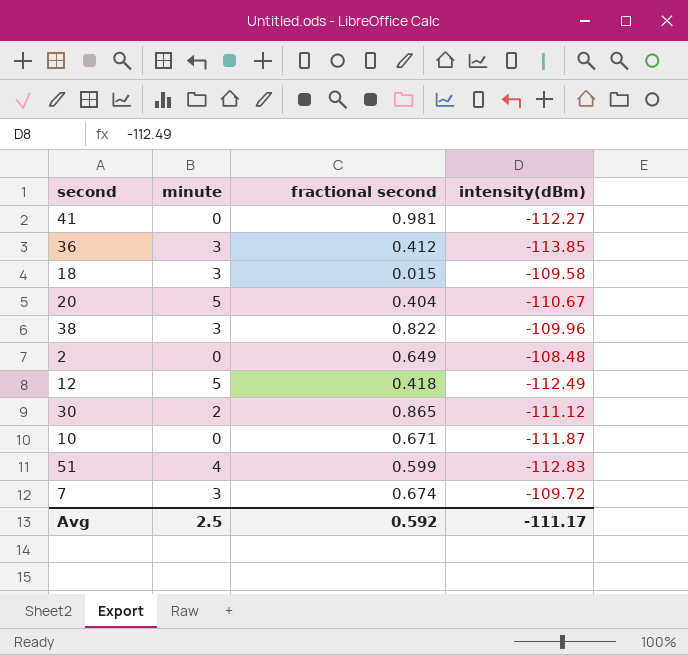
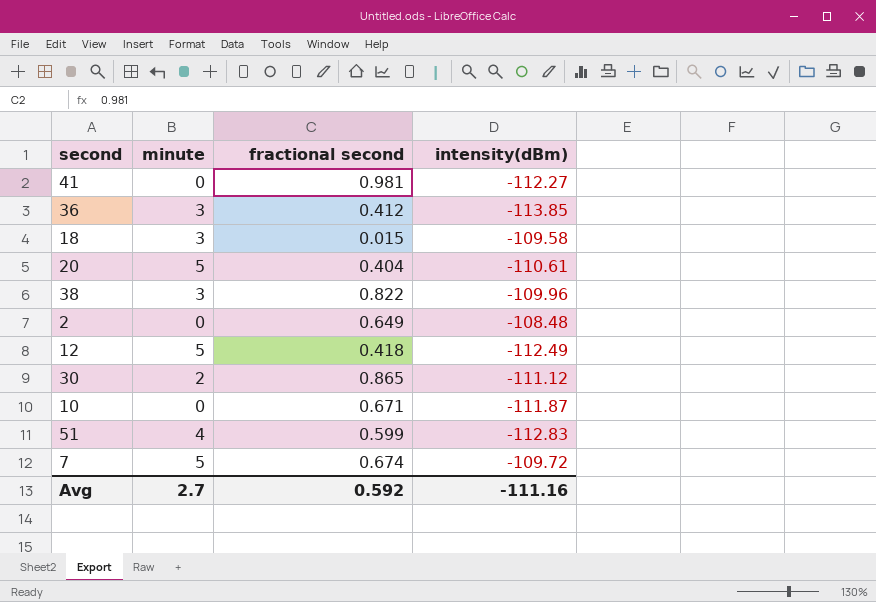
20 | intensity(dBm): -110.67 -> -110.61
7 | minute: 3 -> 5
Avg | minute: 2.5 -> 2.7
Avg | intensity(dBm): -111.17 -> -111.16

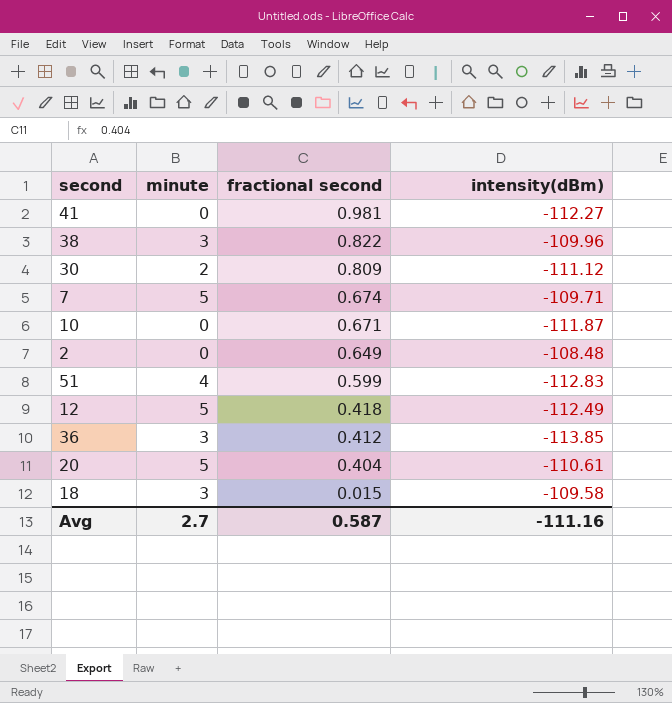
row order: none -> fractional second descending
30 | fractional second: 0.865 -> 0.809
7 | intensity(dBm): -109.72 -> -109.71
Avg | fractional second: 0.592 -> 0.587

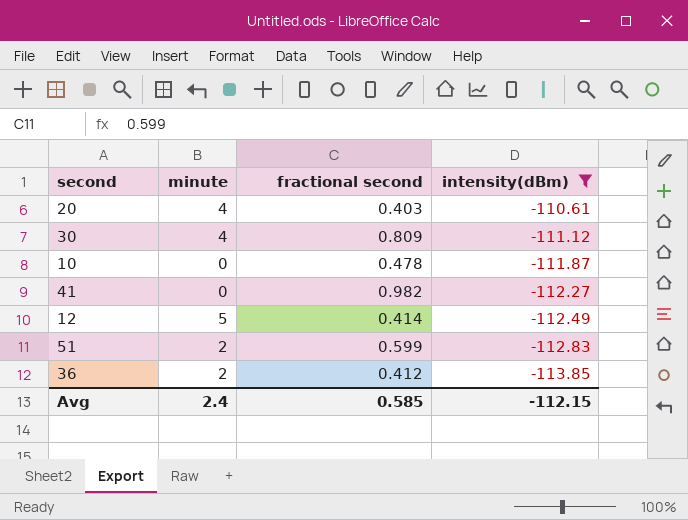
filter: none -> intensity(dBm) <= -110.61
row order: fractional second descending -> intensity(dBm) descending
20 | minute: 5 -> 4
20 | fractional second: 0.404 -> 0.403
30 | minute: 2 -> 4
10 | fractional second: 0.671 -> 0.478
41 | fractional second: 0.981 -> 0.982
12 | fractional second: 0.418 -> 0.414
51 | minute: 4 -> 2
36 | minute: 3 -> 2
Avg | minute: 2.7 -> 2.4
Avg | fractional second: 0.587 -> 0.585
Avg | intensity(dBm): -111.16 -> -112.15

